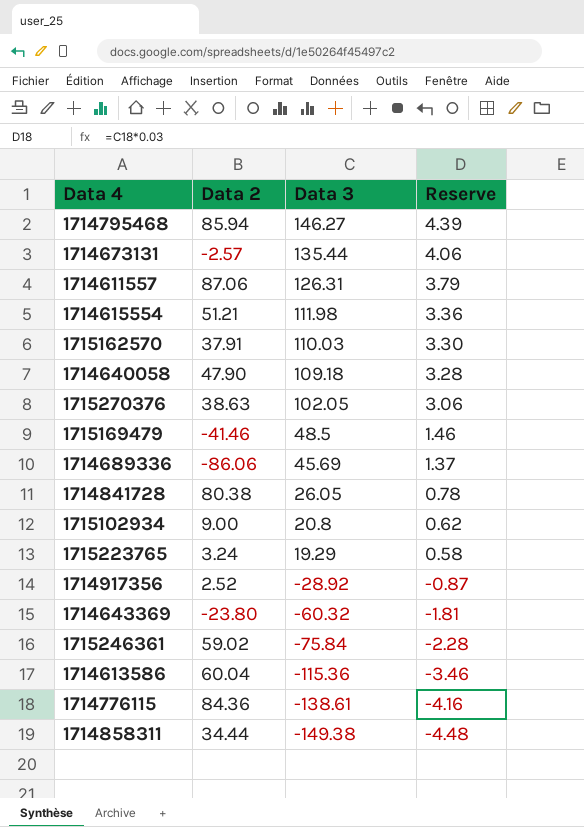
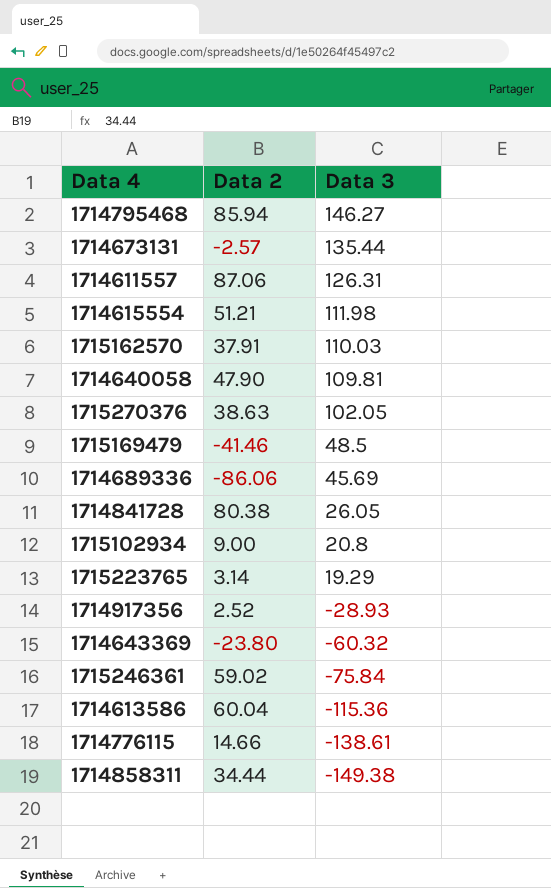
column Reserve | formula: [Data 3] * 0.03 -> none
1714640058 | Data 3: 109.18 -> 109.81
1715223765 | Data 2: 3.24 -> 3.14
1714917356 | Data 3: -28.92 -> -28.93
1714776115 | Data 2: 84.36 -> 14.66

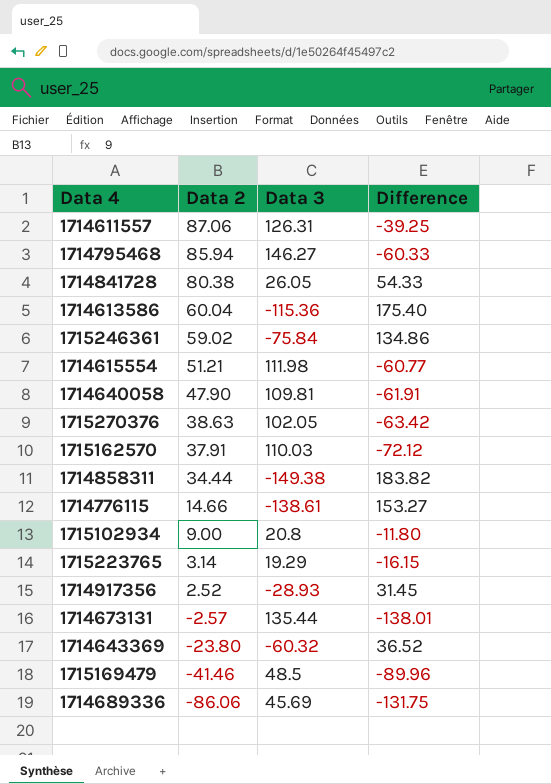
row order: Data 3 descending -> Data 2 descending
column Difference | formula: none -> [Data 2] - [Data 3]

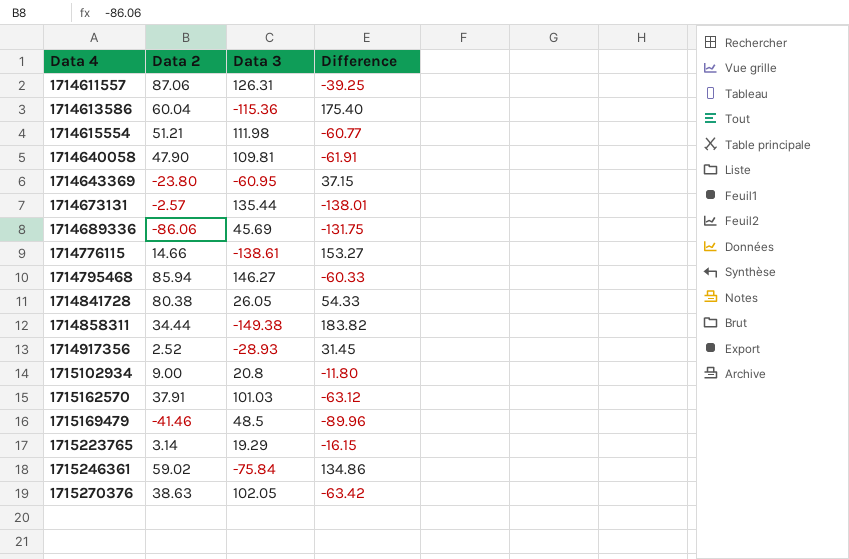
row order: Data 2 descending -> Data 4 ascending
1714643369 | Data 3: -60.32 -> -60.95
1714643369 | Difference: 36.52 -> 37.15
1715162570 | Data 3: 110.03 -> 101.03
1715162570 | Difference: -72.12 -> -63.12

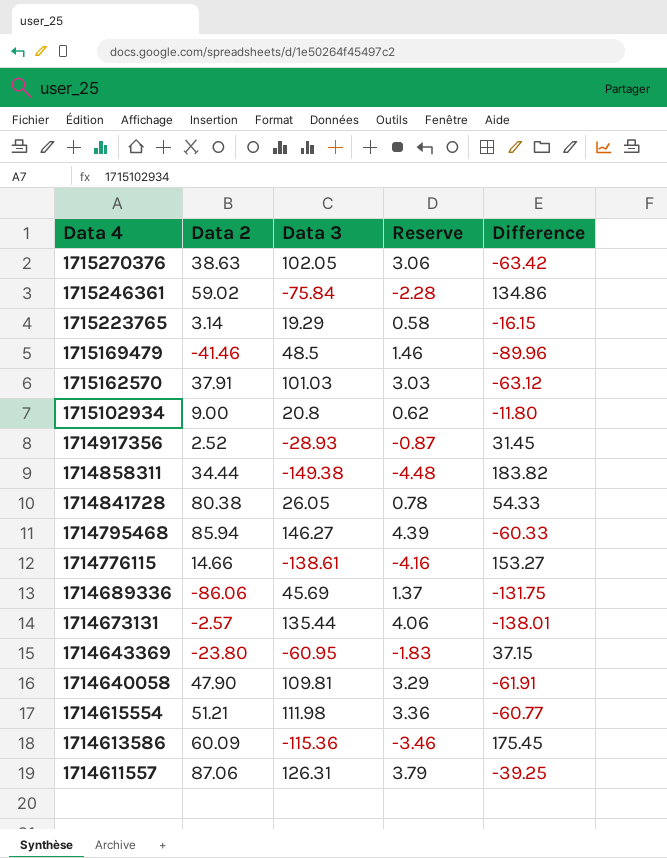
row order: Data 4 ascending -> Data 4 descending
column Reserve | formula: none -> [Data 3] * 0.03
1714613586 | Data 2: 60.04 -> 60.09
1714613586 | Difference: 175.40 -> 175.45

